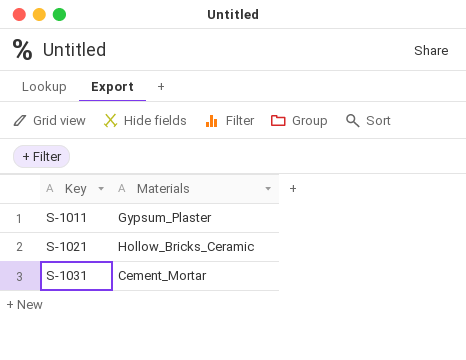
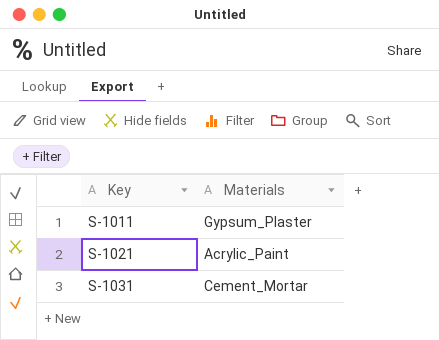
S-1021 | Materials: Hollow_Bricks_Ceramic -> Acrylic_Paint

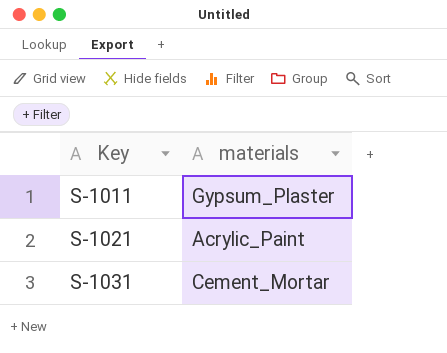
column name: Materials -> materials

